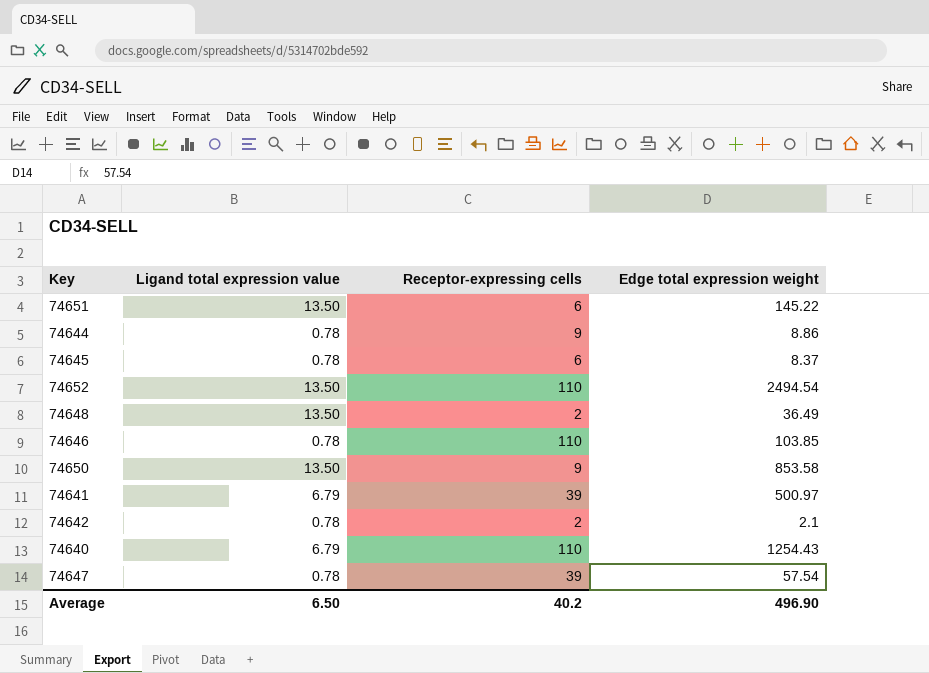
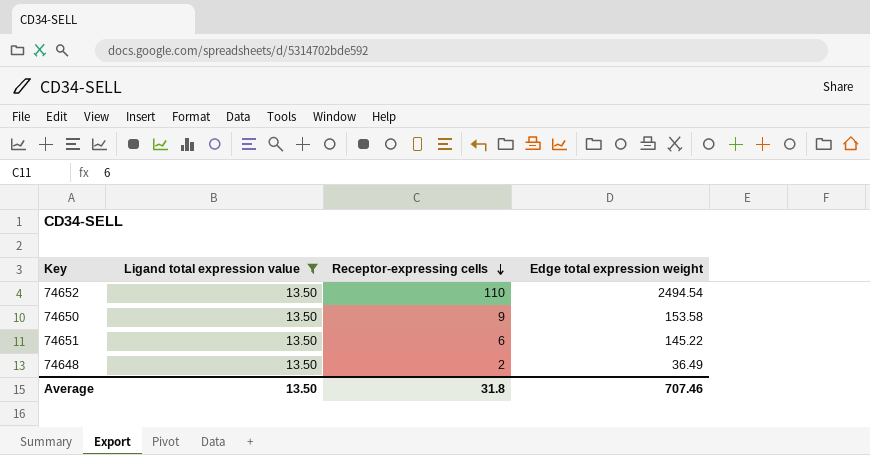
filter: none -> Ligand total expression value = 13.50
row order: none -> Receptor-expressing cells descending
74650 | Edge total expression weight: 853.58 -> 153.58
Average | Ligand total expression value: 6.50 -> 13.50
Average | Receptor-expressing cells: 40.2 -> 31.8
Average | Edge total expression weight: 496.90 -> 707.46

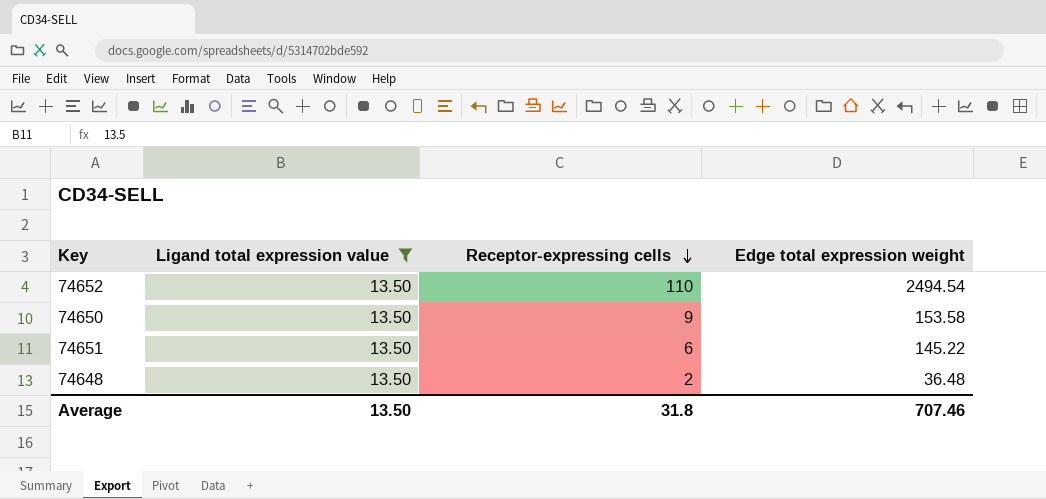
74648 | Edge total expression weight: 36.49 -> 36.48

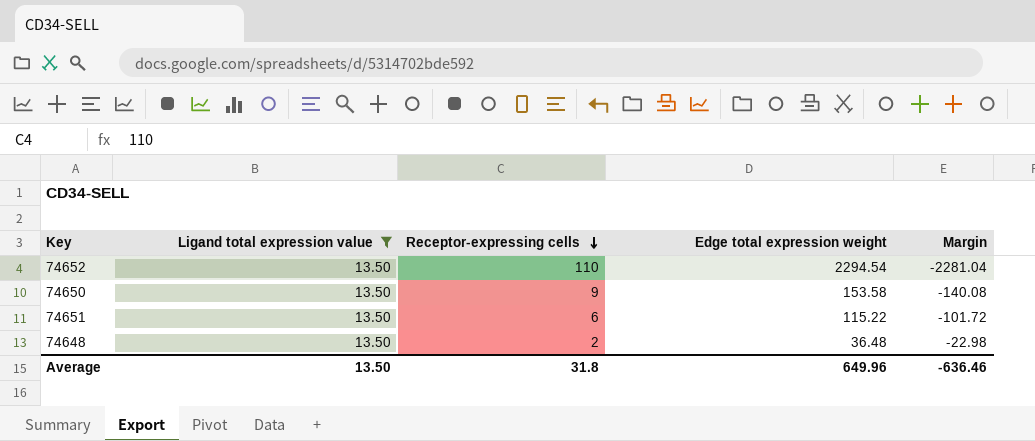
column Margin | formula: none -> [Ligand total expression value] - [Edge total expression weight]
74652 | Edge total expression weight: 2494.54 -> 2294.54
74651 | Edge total expression weight: 145.22 -> 115.22
Average | Edge total expression weight: 707.46 -> 649.96

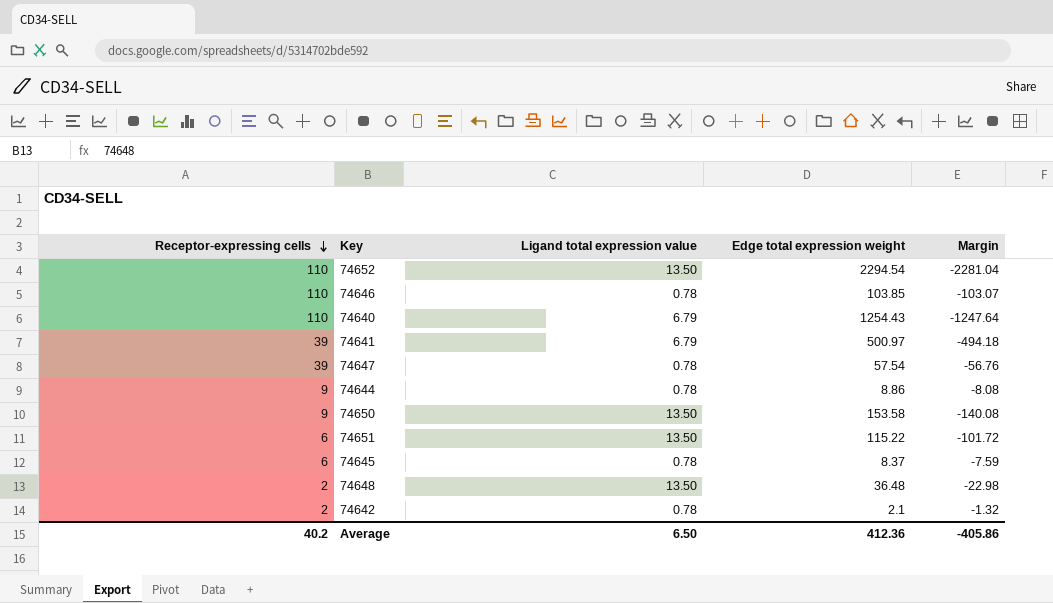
filter: Ligand total expression value = 13.50 -> none
column Receptor-expressing cells | position: 3 -> 1
Average | Receptor-expressing cells: 31.8 -> 40.2
Average | Ligand total expression value: 13.50 -> 6.50
Average | Edge total expression weight: 649.96 -> 412.36
Average | Margin: -636.46 -> -405.86

